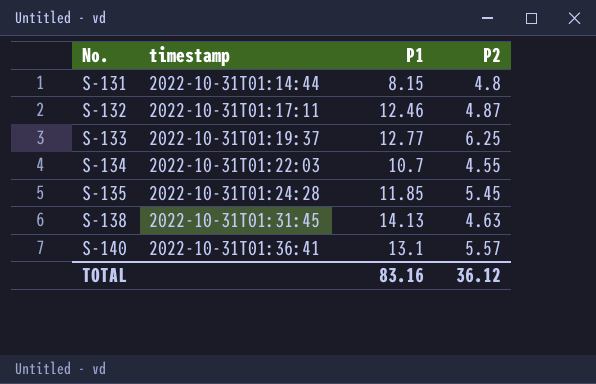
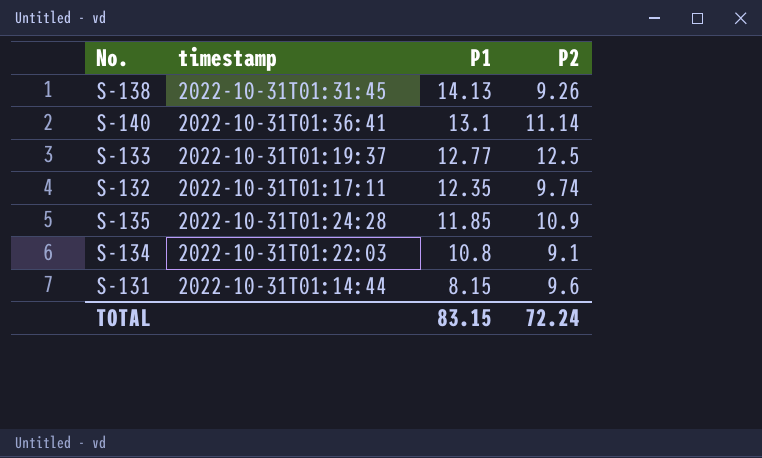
row order: No. ascending -> P1 descending
S-138 | P2: 4.63 -> 9.26
S-140 | P2: 5.57 -> 11.14
S-133 | P2: 6.25 -> 12.5
S-132 | P1: 12.46 -> 12.35
S-132 | P2: 4.87 -> 9.74
S-135 | P2: 5.45 -> 10.9
S-134 | P1: 10.7 -> 10.8
S-134 | P2: 4.55 -> 9.1
S-131 | P2: 4.8 -> 9.6
TOTAL | P1: 83.16 -> 83.15
TOTAL | P2: 36.12 -> 72.24

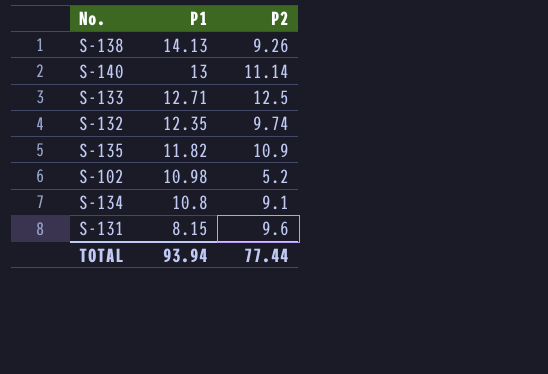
column timestamp | position: 2 -> none
S-140 | P1: 13.1 -> 13
S-133 | P1: 12.77 -> 12.71
S-135 | P1: 11.85 -> 11.82
row S-102: none -> 10.98 | 5.2
TOTAL | P1: 83.15 -> 93.94
TOTAL | P2: 72.24 -> 77.44

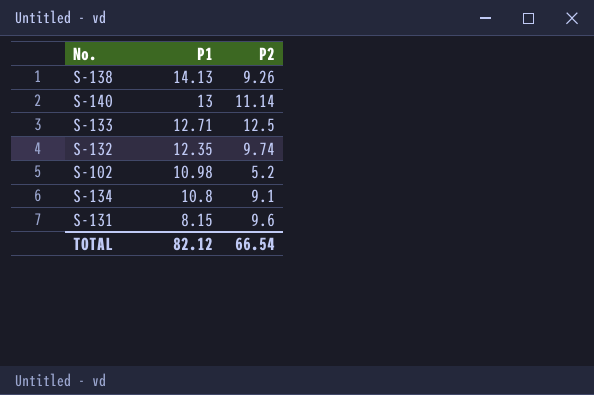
row S-135: 11.82 | 10.9 -> none
TOTAL | P1: 93.94 -> 82.12
TOTAL | P2: 77.44 -> 66.54

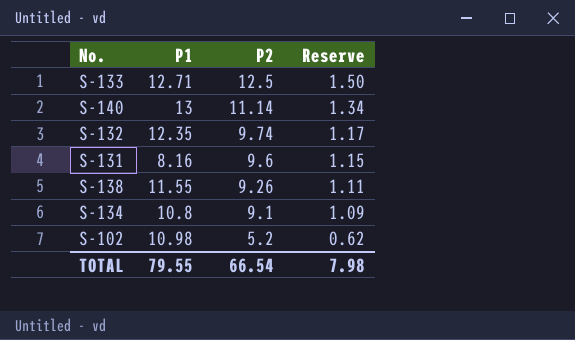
row order: P1 descending -> P2 descending
column Reserve | formula: none -> [P2] * 0.12
S-131 | P1: 8.15 -> 8.16
S-138 | P1: 14.13 -> 11.55
TOTAL | P1: 82.12 -> 79.55

